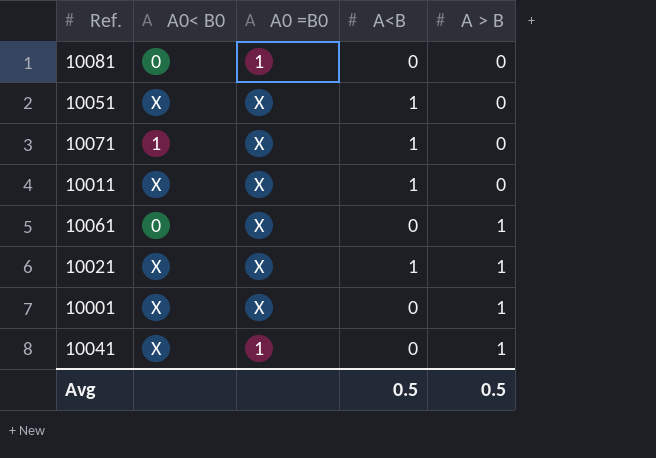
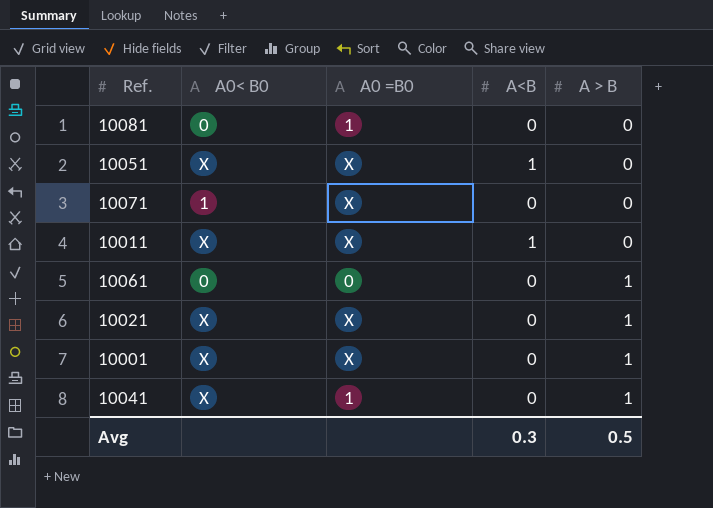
10071 | A<B: 1 -> 0
10061 | A0 =B0: X -> 0
10021 | A<B: 1 -> 0
Avg | A<B: 0.5 -> 0.3

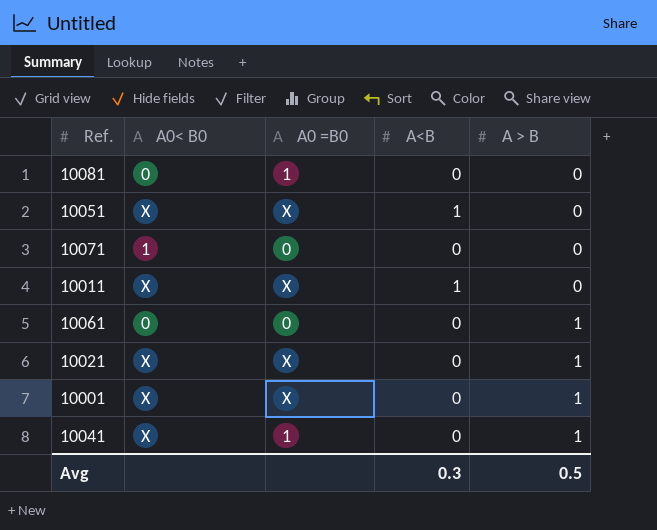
10071 | A0 =B0: X -> 0

